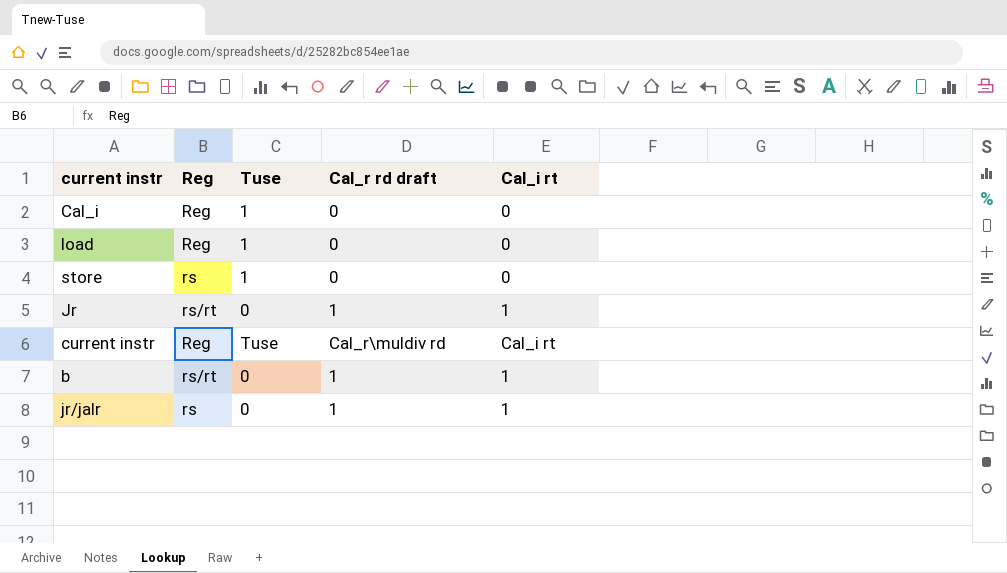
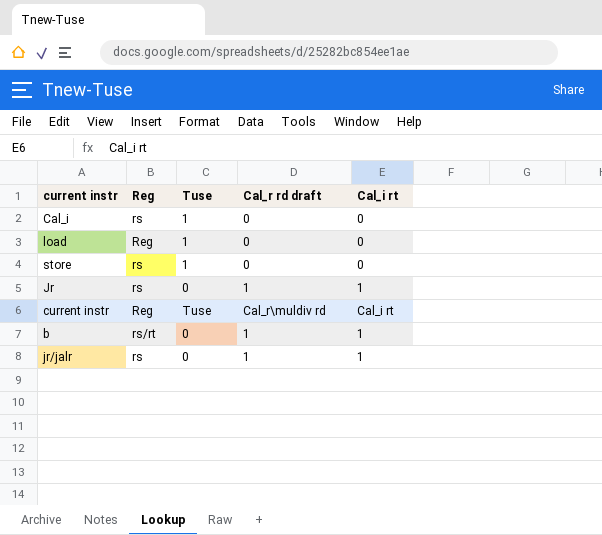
Cal_i | Reg: Reg -> rs
Jr | Reg: rs/rt -> rs

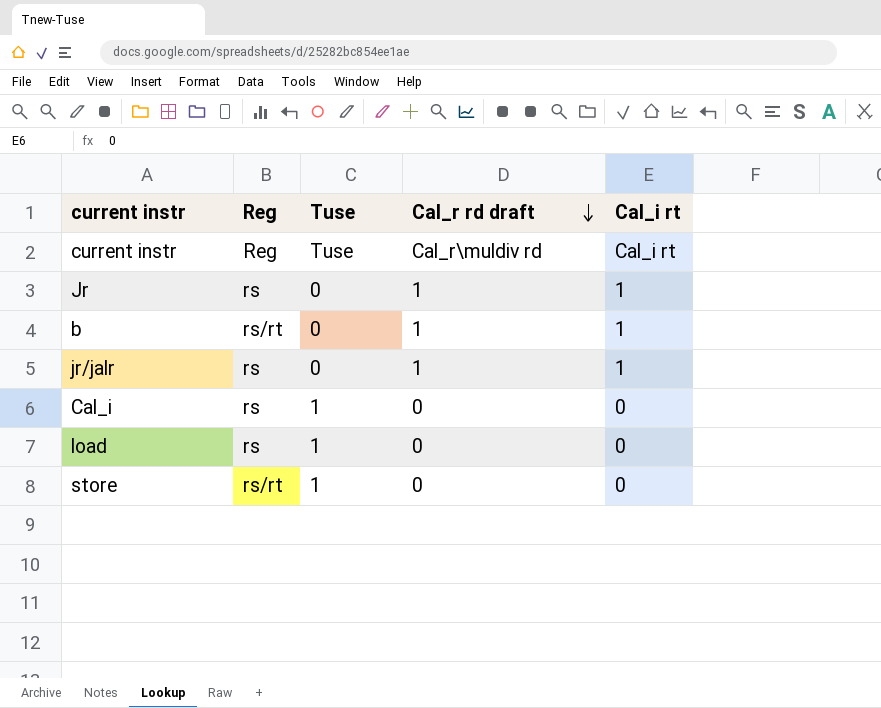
row order: none -> Cal_r rd draft descending
load | Reg: Reg -> rs
store | Reg: rs -> rs/rt

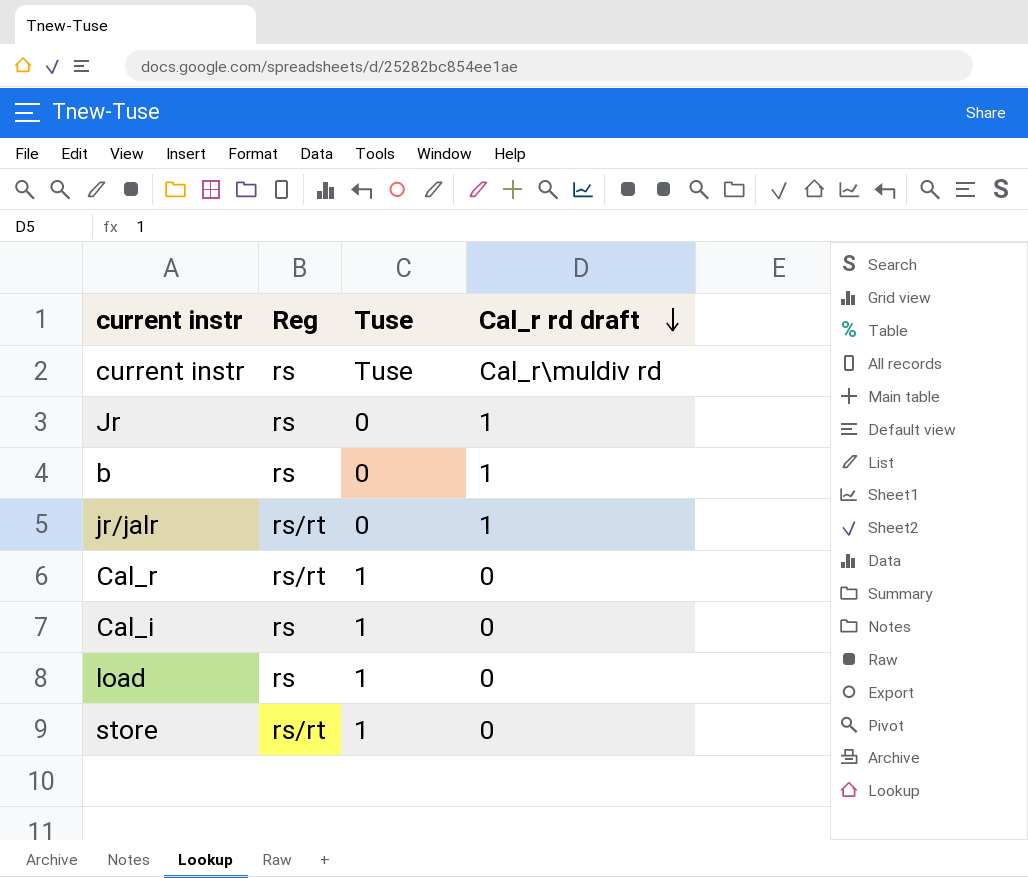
column Cal_i rt | position: 5 -> none
current instr | Reg: Reg -> rs
b | Reg: rs/rt -> rs
jr/jalr | Reg: rs -> rs/rt
row Cal_r: none -> rs/rt | 1 | 0

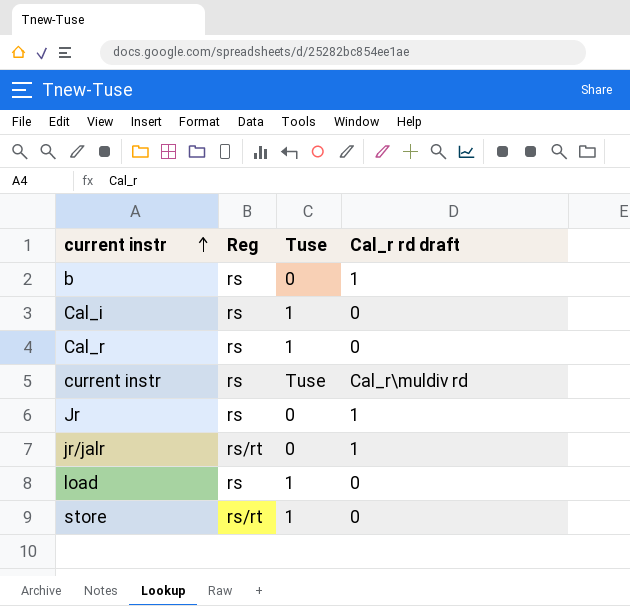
row order: Cal_r rd draft descending -> current instr ascending
Cal_r | Reg: rs/rt -> rs

